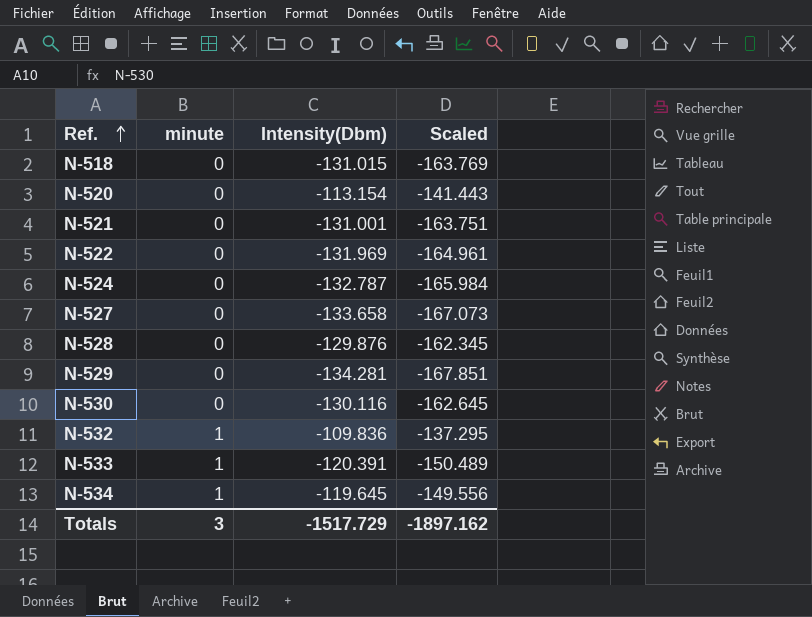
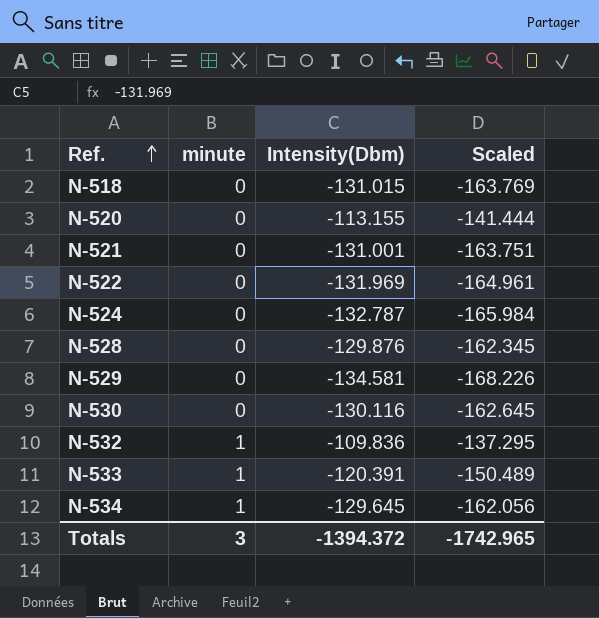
row N-527: 0 | -133.658 | -167.073 -> none
N-520 | Intensity(Dbm): -113.154 -> -113.155
N-520 | Scaled: -141.443 -> -141.444
N-529 | Intensity(Dbm): -134.281 -> -134.581
N-529 | Scaled: -167.851 -> -168.226
N-534 | Intensity(Dbm): -119.645 -> -129.645
N-534 | Scaled: -149.556 -> -162.056
Totals | Intensity(Dbm): -1517.729 -> -1394.372
Totals | Scaled: -1897.162 -> -1742.965

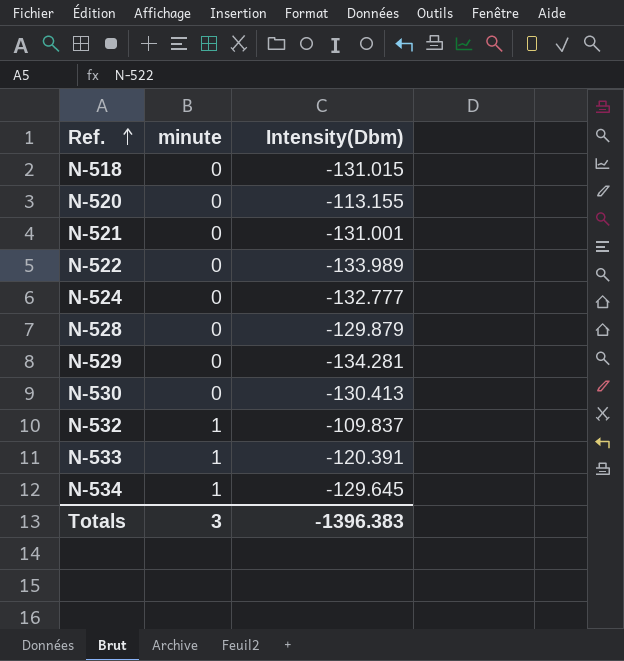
column Scaled | formula: [Intensity(Dbm)] * 1.25 -> none
N-522 | Intensity(Dbm): -131.969 -> -133.989
N-524 | Intensity(Dbm): -132.787 -> -132.777
N-528 | Intensity(Dbm): -129.876 -> -129.879
N-529 | Intensity(Dbm): -134.581 -> -134.281
N-530 | Intensity(Dbm): -130.116 -> -130.413
N-532 | Intensity(Dbm): -109.836 -> -109.837
Totals | Intensity(Dbm): -1394.372 -> -1396.383

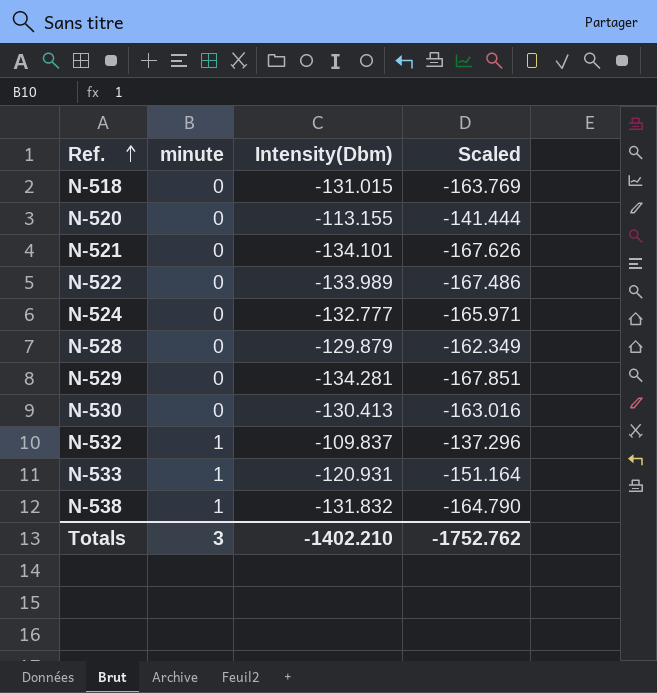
column Scaled | formula: none -> [Intensity(Dbm)] * 1.25
row N-534: 1 | -129.645 -> none
N-521 | Intensity(Dbm): -131.001 -> -134.101
N-533 | Intensity(Dbm): -120.391 -> -120.931
row N-538: none -> 1 | -131.832 | -164.790
Totals | Intensity(Dbm): -1396.383 -> -1402.210

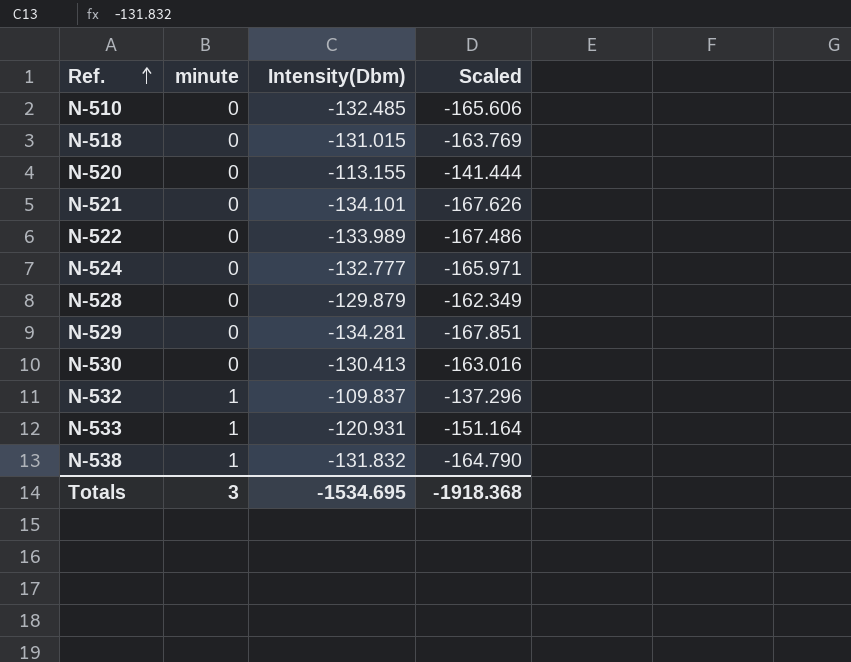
row N-510: none -> 0 | -132.485 | -165.606
Totals | Intensity(Dbm): -1402.210 -> -1534.695
Totals | Scaled: -1752.762 -> -1918.368

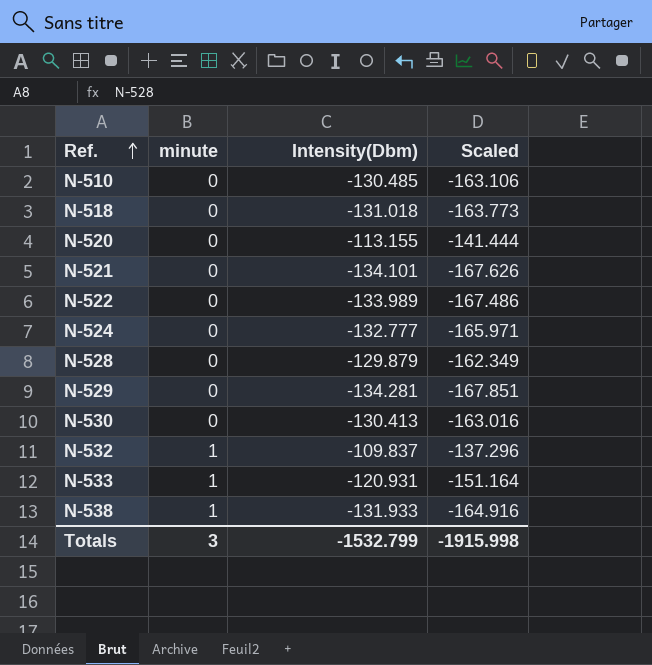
N-510 | Intensity(Dbm): -132.485 -> -130.485
N-510 | Scaled: -165.606 -> -163.106
N-518 | Intensity(Dbm): -131.015 -> -131.018
N-518 | Scaled: -163.769 -> -163.773
N-538 | Intensity(Dbm): -131.832 -> -131.933
N-538 | Scaled: -164.790 -> -164.916
Totals | Intensity(Dbm): -1534.695 -> -1532.799
Totals | Scaled: -1918.368 -> -1915.998

